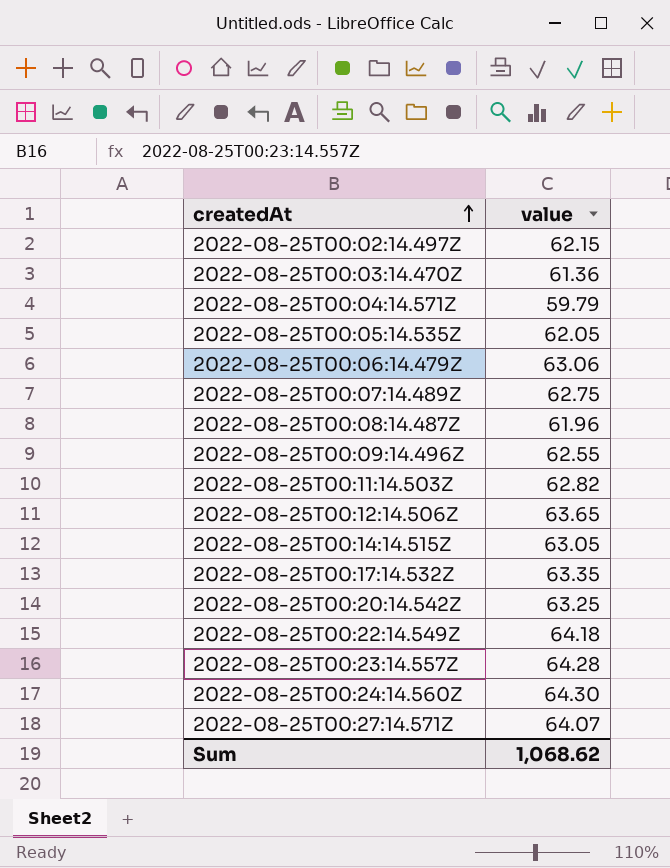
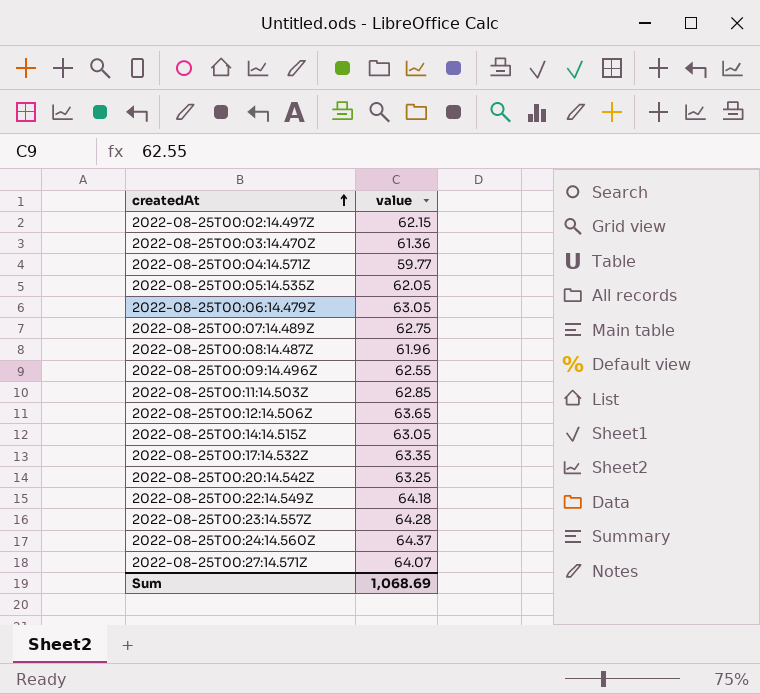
2022-08-25T00:04:14.571Z | value: 59.79 -> 59.77
2022-08-25T00:06:14.479Z | value: 63.06 -> 63.05
2022-08-25T00:11:14.503Z | value: 62.82 -> 62.85
2022-08-25T00:24:14.560Z | value: 64.30 -> 64.37
Sum | value: 1,068.62 -> 1,068.69

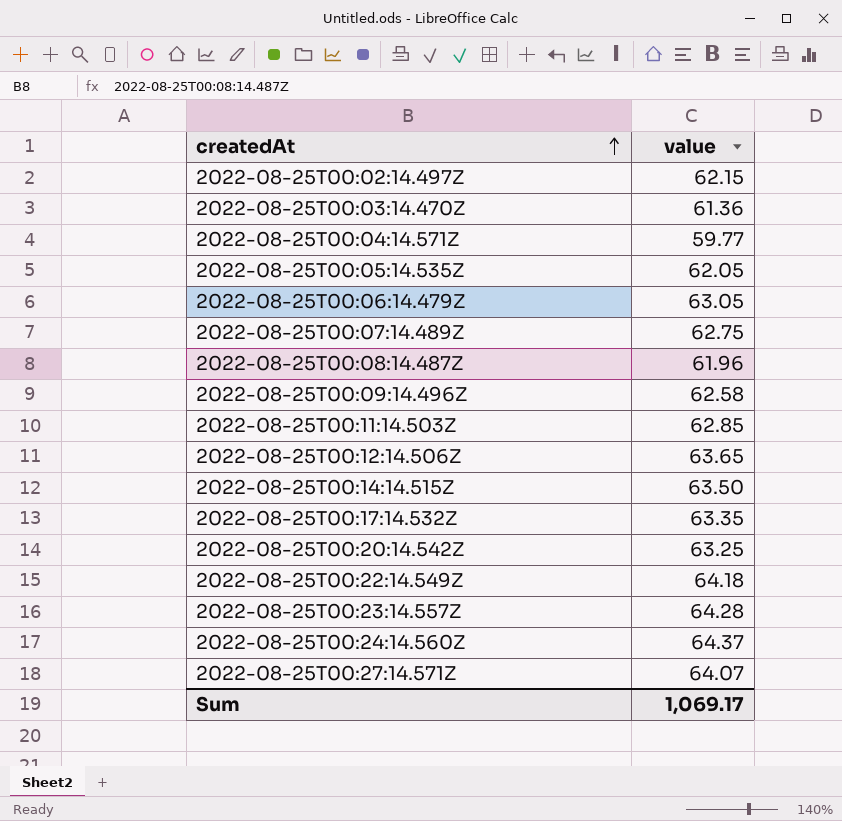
2022-08-25T00:09:14.496Z | value: 62.55 -> 62.58
2022-08-25T00:14:14.515Z | value: 63.05 -> 63.50
Sum | value: 1,068.69 -> 1,069.17

